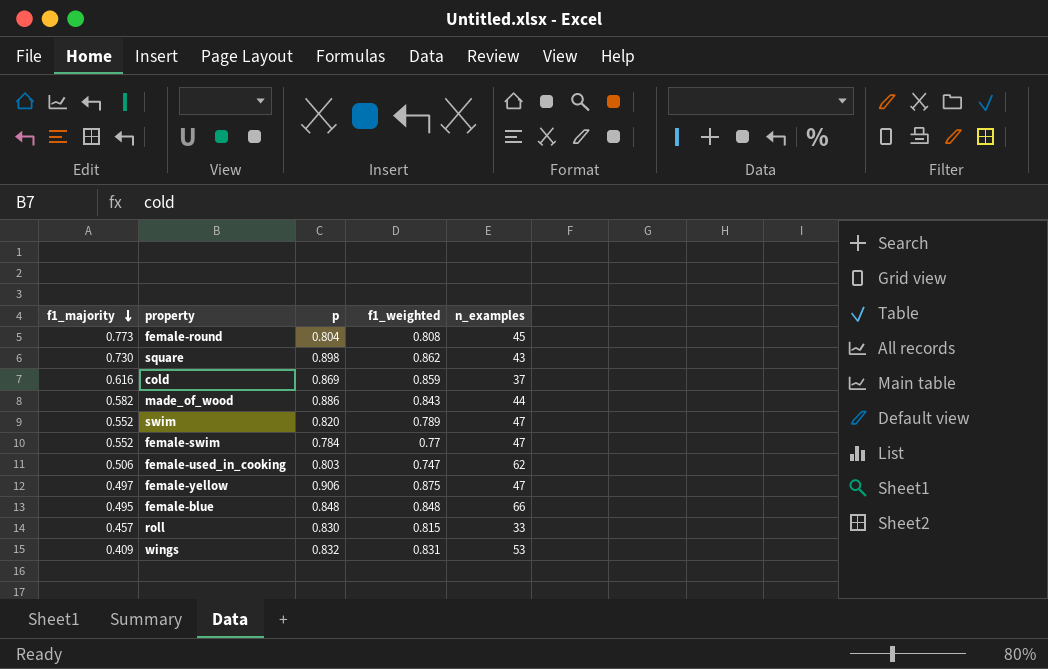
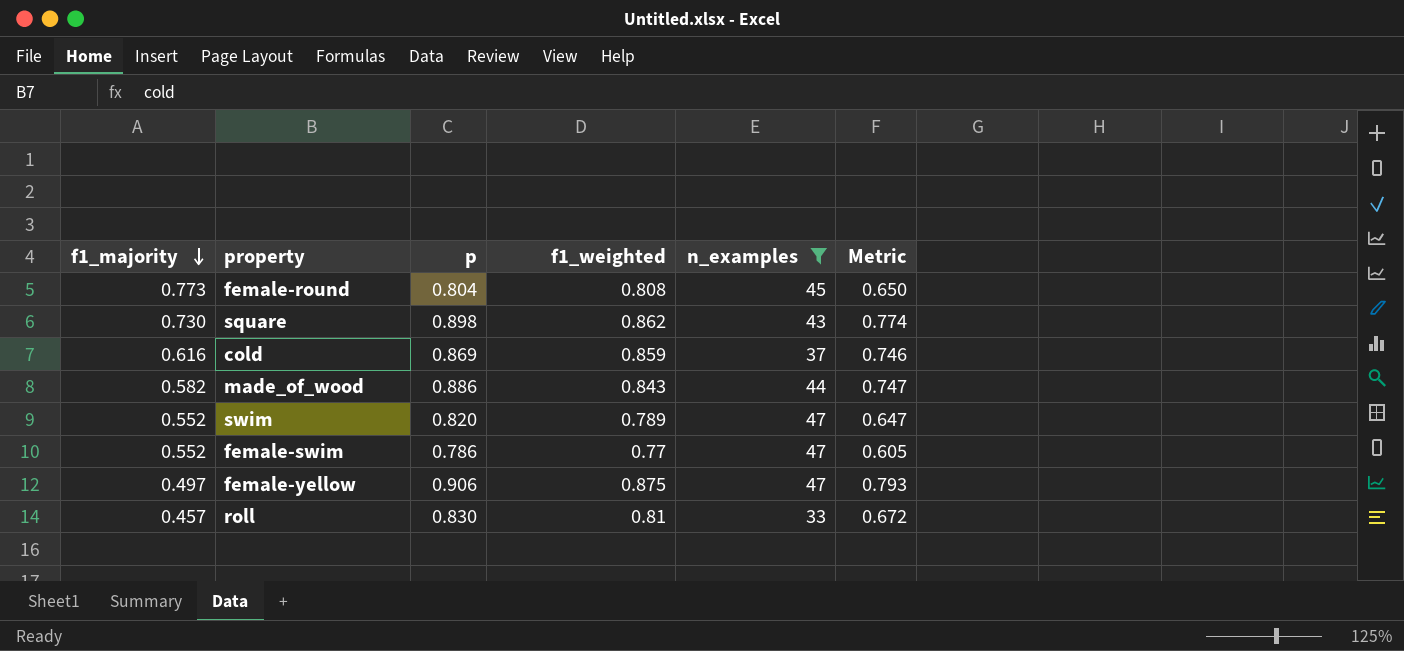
filter: none -> n_examples <= 47
column Metric | formula: none -> [p] * [f1_weighted]
female-swim | p: 0.784 -> 0.786
roll | f1_weighted: 0.815 -> 0.81

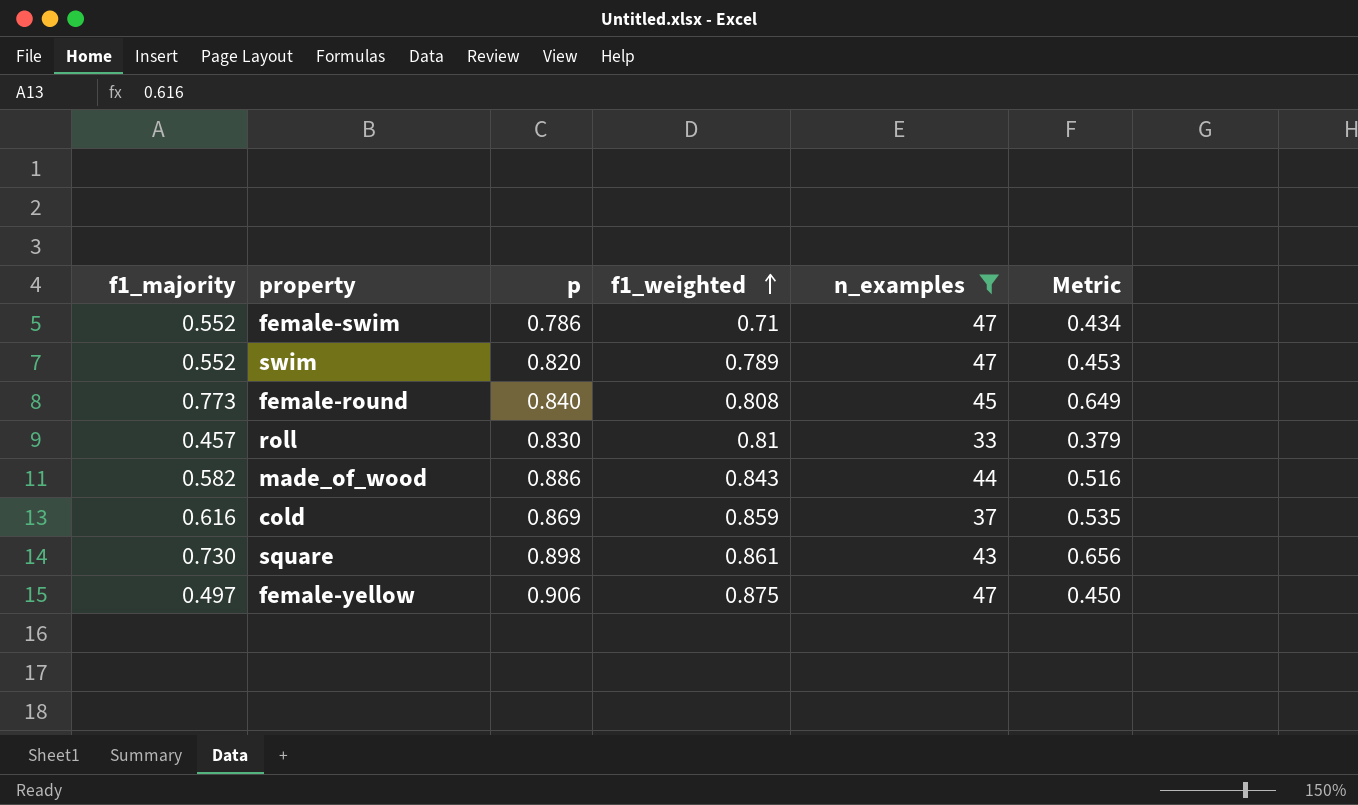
row order: f1_majority descending -> f1_weighted ascending
column Metric | formula: [p] * [f1_weighted] -> [f1_majority] * [p]
female-swim | f1_weighted: 0.77 -> 0.71
female-round | p: 0.804 -> 0.840
square | f1_weighted: 0.862 -> 0.861

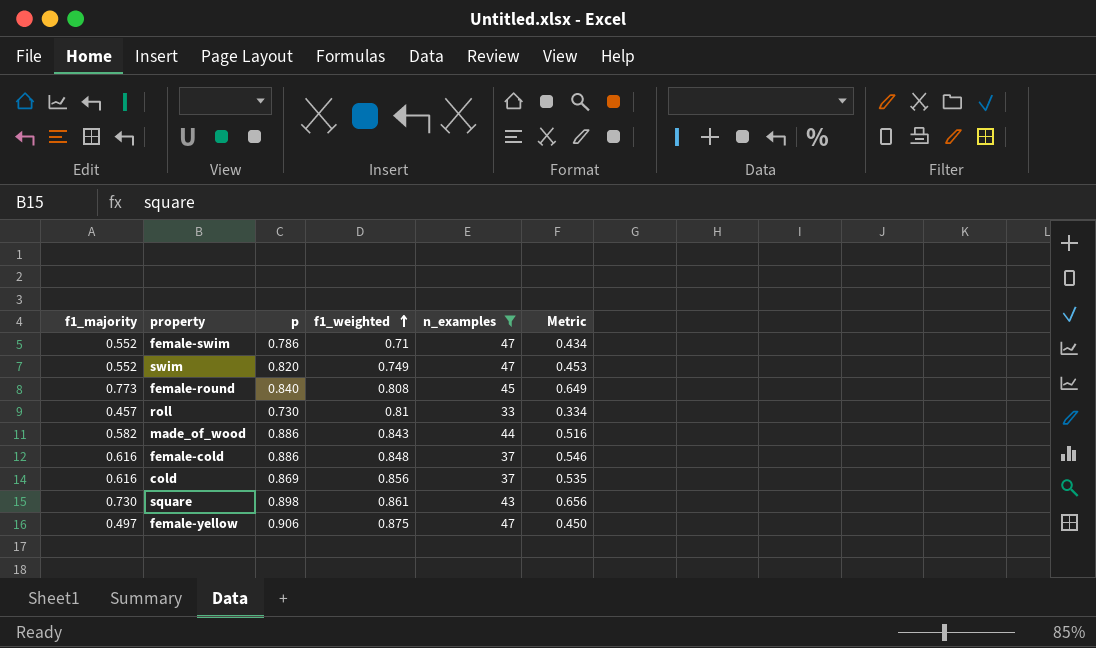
swim | f1_weighted: 0.789 -> 0.749
roll | p: 0.830 -> 0.730
roll | Metric: 0.379 -> 0.334
row female-cold: none -> 0.616 | 0.886 | 0.848 | 37 | 0.546
cold | f1_weighted: 0.859 -> 0.856

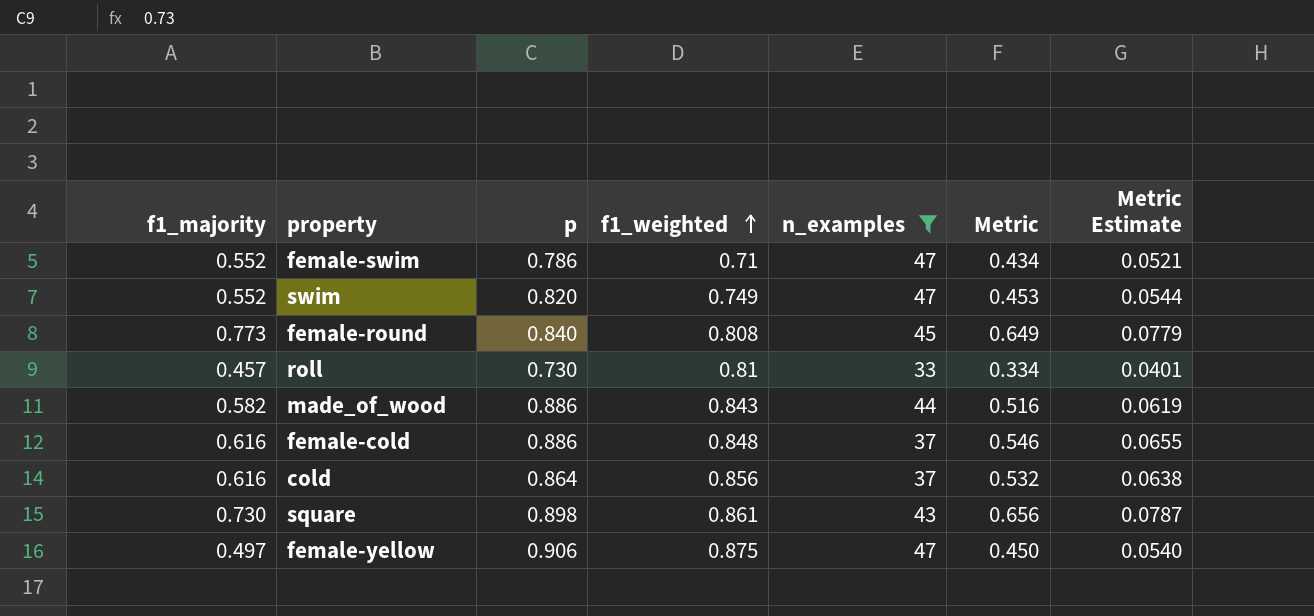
column Metric Estimate | formula: none -> [Metric] * 0.12
cold | p: 0.869 -> 0.864
cold | Metric: 0.535 -> 0.532

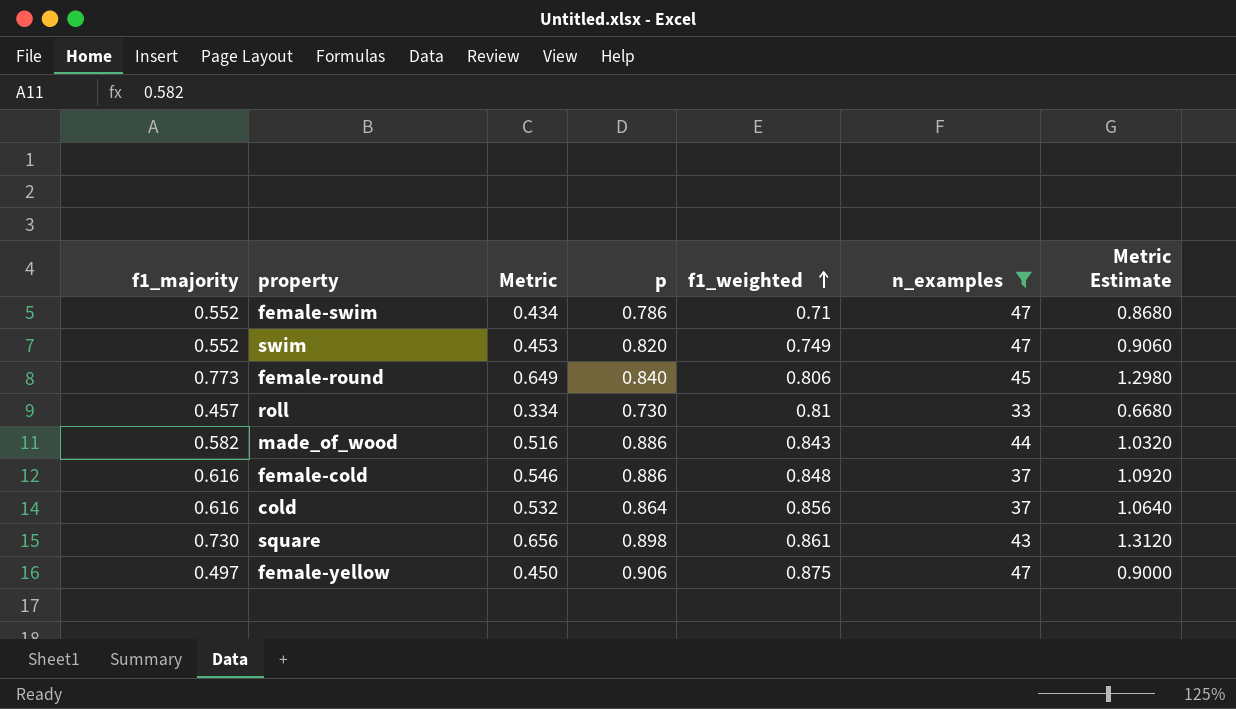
column Metric | position: 6 -> 3
column Metric Estimate | formula: [Metric] * 0.12 -> [Metric] * 2
female-round | f1_weighted: 0.808 -> 0.806

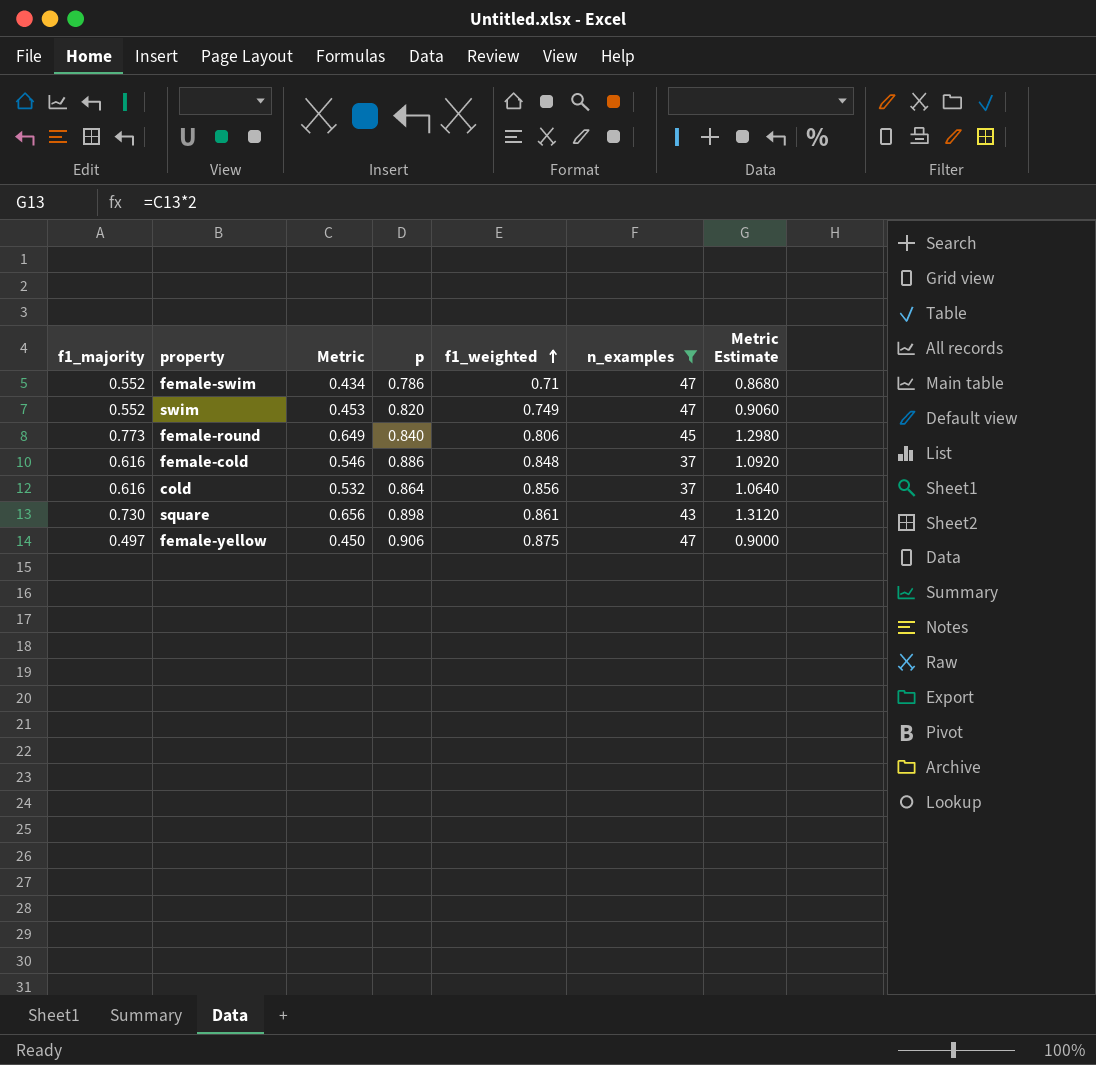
row roll: 0.457 | 0.334 | 0.730 | 0.81 | 33 | 0.6680 -> none
row made_of_wood: 0.582 | 0.516 | 0.886 | 0.843 | 44 | 1.0320 -> none

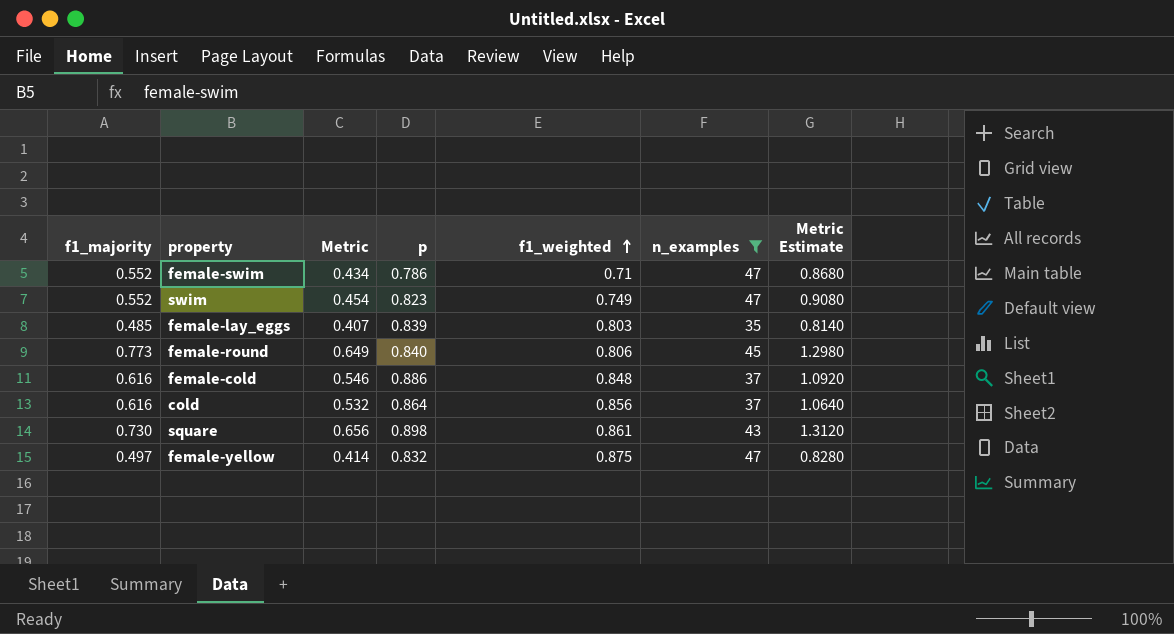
swim | Metric: 0.453 -> 0.454
swim | p: 0.820 -> 0.823
swim | Metric Estimate: 0.9060 -> 0.9080
row female-lay_eggs: none -> 0.485 | 0.407 | 0.839 | 0.803 | 35 | 0.8140
female-yellow | Metric: 0.450 -> 0.414
female-yellow | p: 0.906 -> 0.832
female-yellow | Metric Estimate: 0.9000 -> 0.8280

